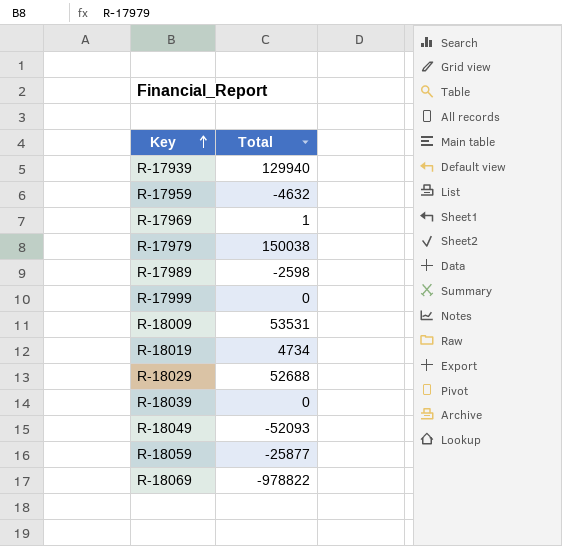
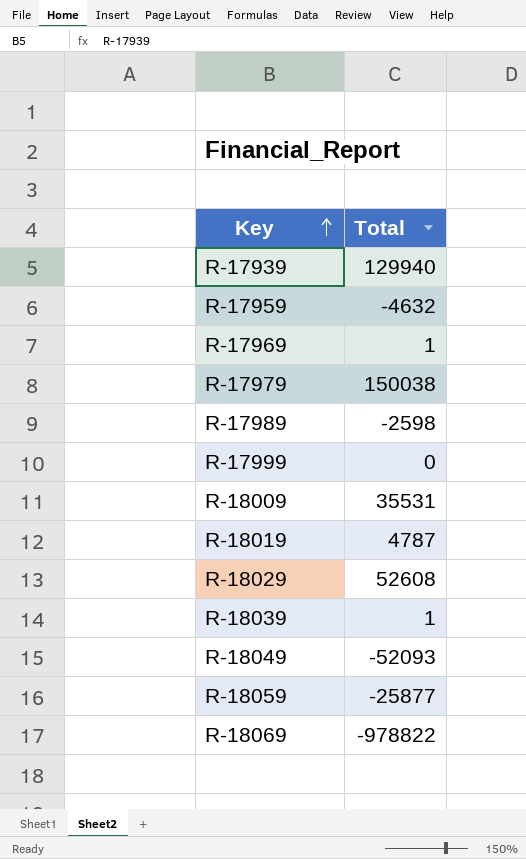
R-18009 | Total: 53531 -> 35531
R-18019 | Total: 4734 -> 4787
R-18029 | Total: 52688 -> 52608
R-18039 | Total: 0 -> 1

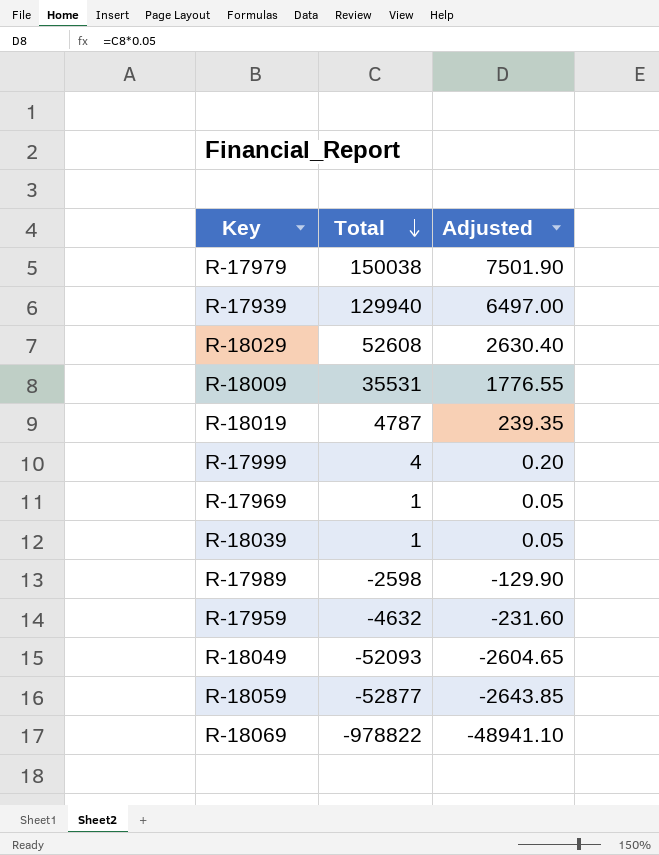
row order: Key ascending -> Total descending
column Adjusted | formula: none -> [Total] * 0.05
R-17999 | Total: 0 -> 4
R-18059 | Total: -25877 -> -52877

